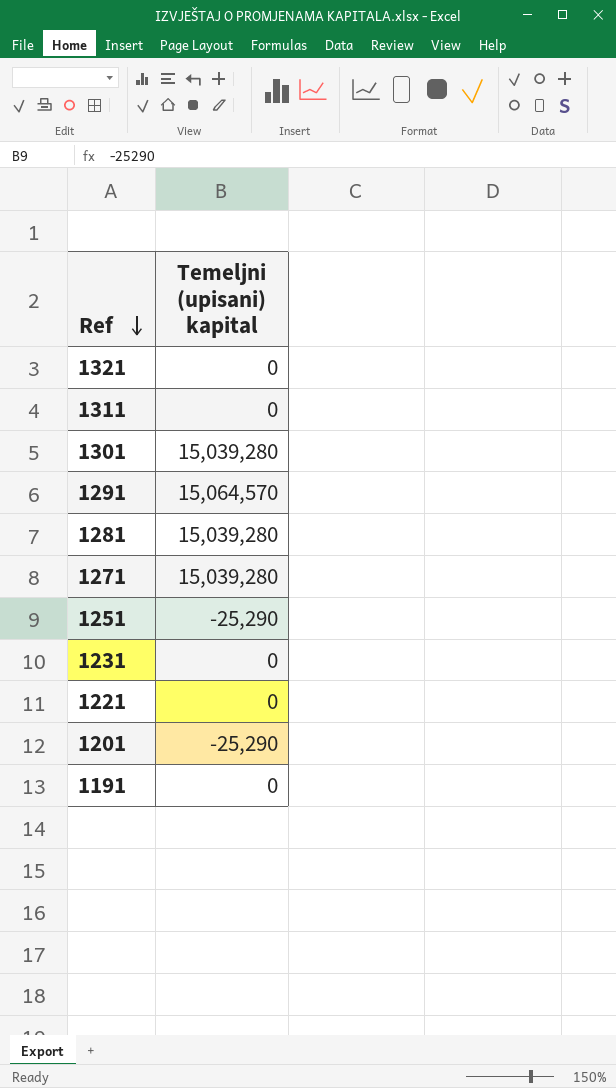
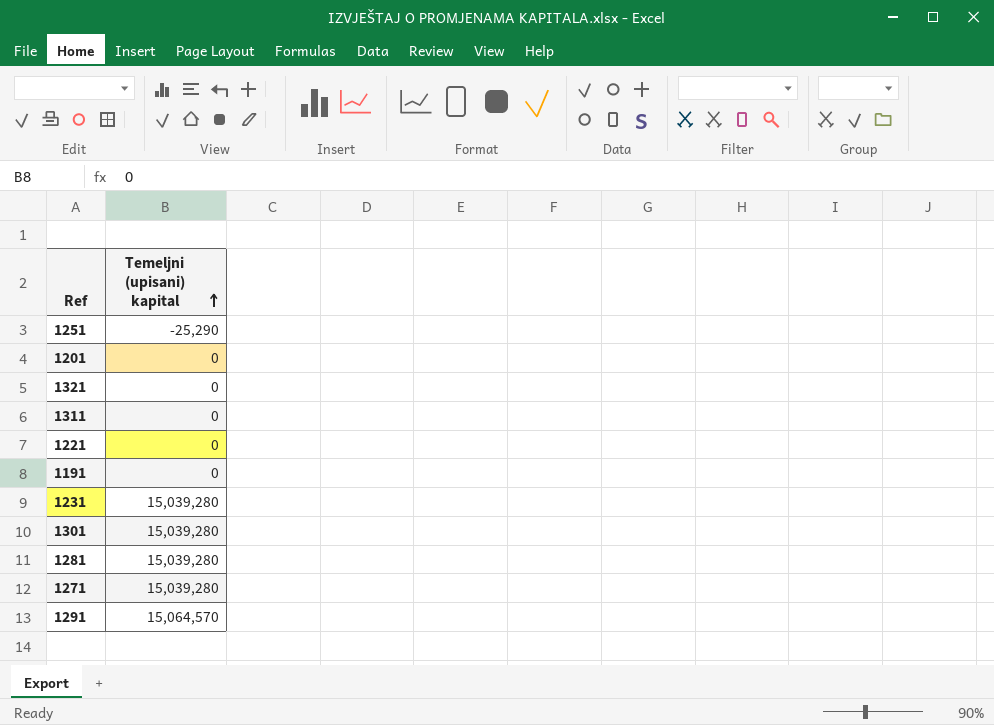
row order: Ref descending -> Temeljni (upisani) kapital ascending
1201 | Temeljni (upisani) kapital: -25,290 -> 0
1231 | Temeljni (upisani) kapital: 0 -> 15,039,280

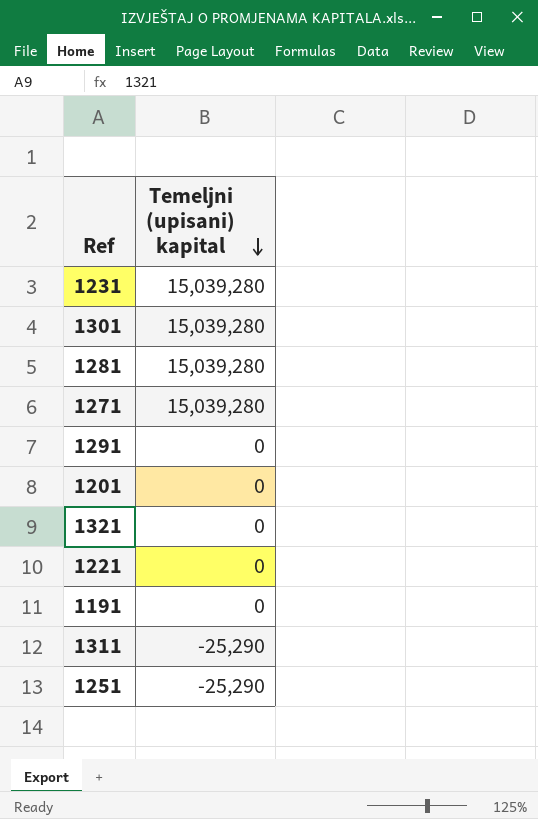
row order: Temeljni (upisani) kapital ascending -> Temeljni (upisani) kapital descending
1291 | Temeljni (upisani) kapital: 15,064,570 -> 0
1311 | Temeljni (upisani) kapital: 0 -> -25,290

